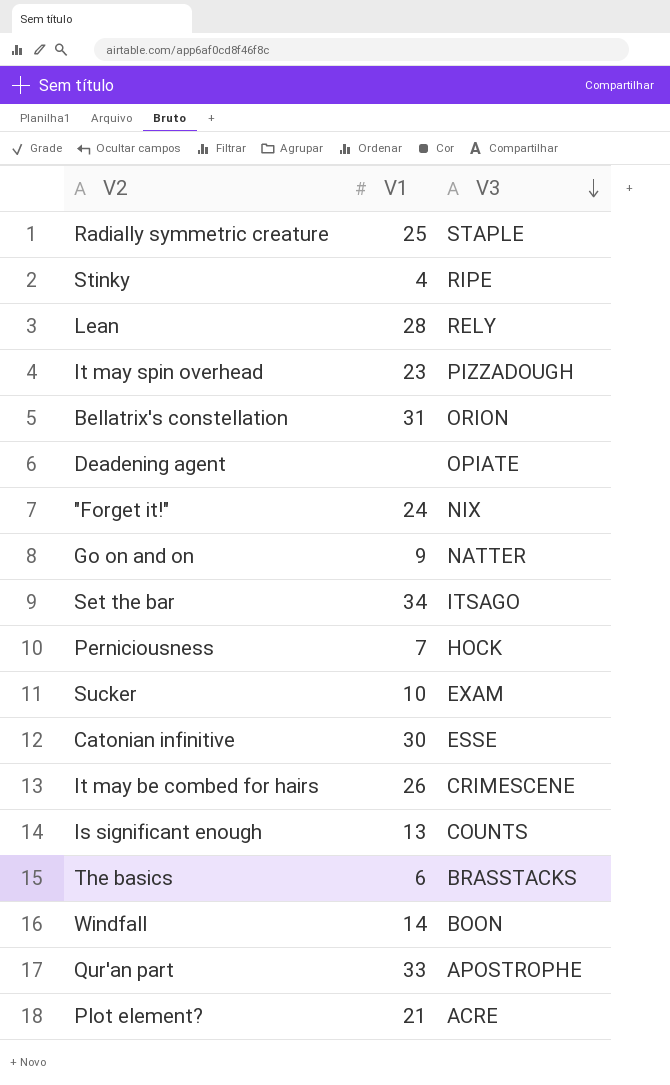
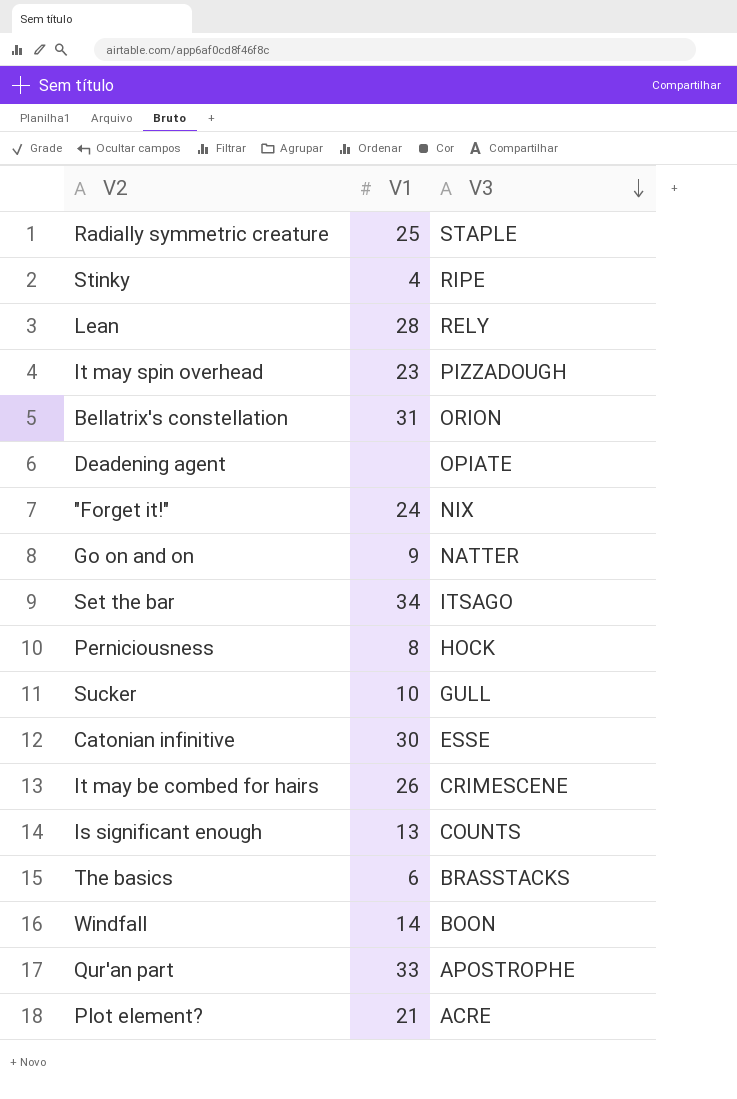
Perniciousness | V1: 7 -> 8
Sucker | V3: EXAM -> GULL

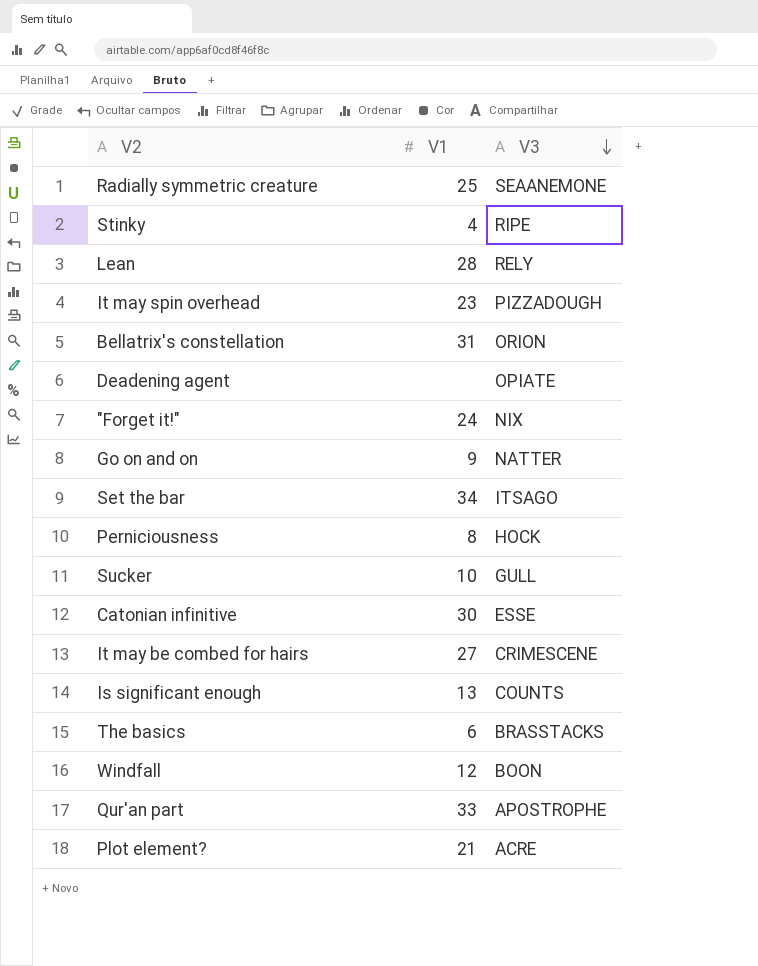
Radially symmetric creature | V3: STAPLE -> SEAANEMONE
It may be combed for hairs | V1: 26 -> 27
Windfall | V1: 14 -> 12

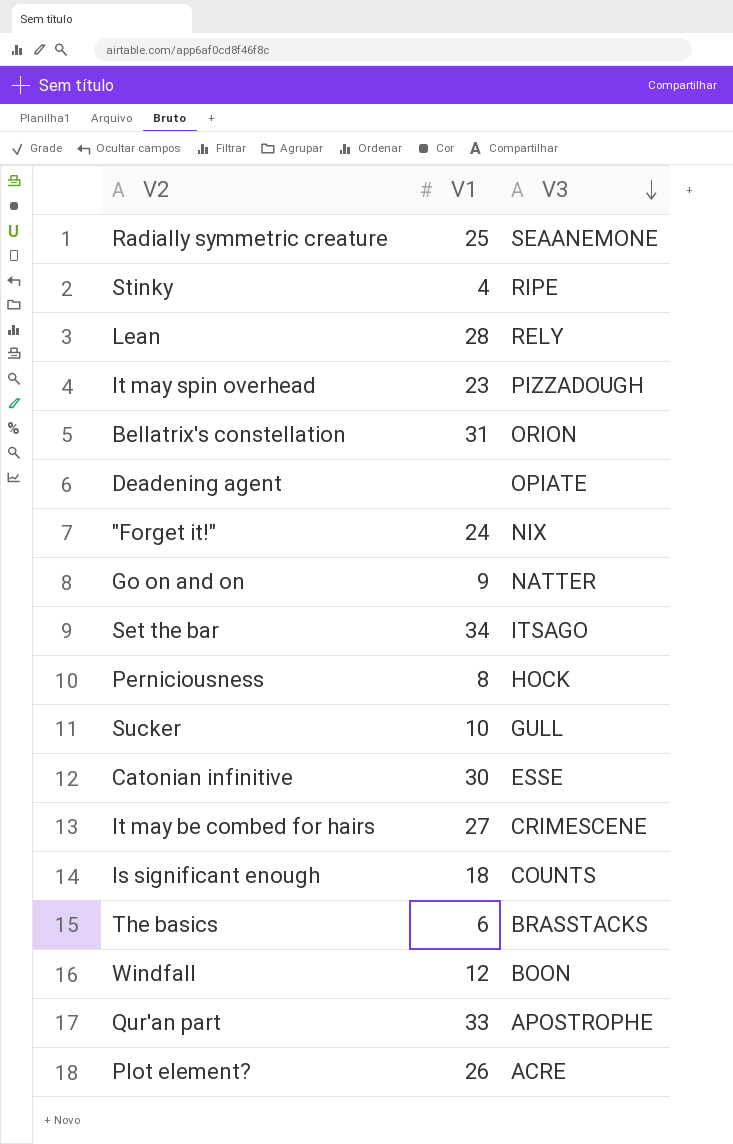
Is significant enough | V1: 13 -> 18
Plot element? | V1: 21 -> 26

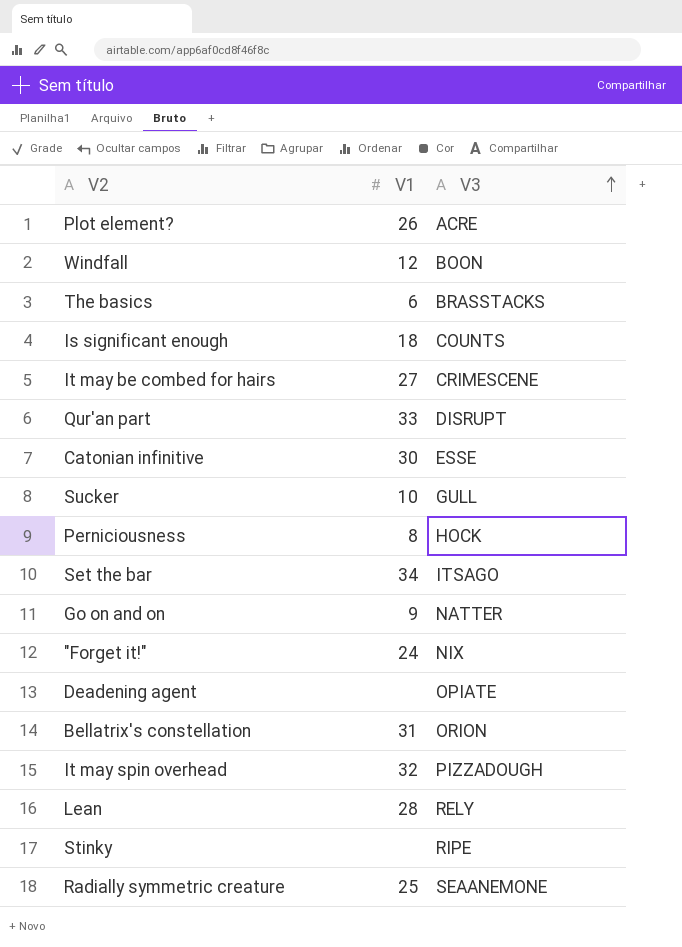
row order: V3 descending -> V3 ascending
Qur'an part | V3: APOSTROPHE -> DISRUPT
It may spin overhead | V1: 23 -> 32
Stinky | V1: 4 -> none

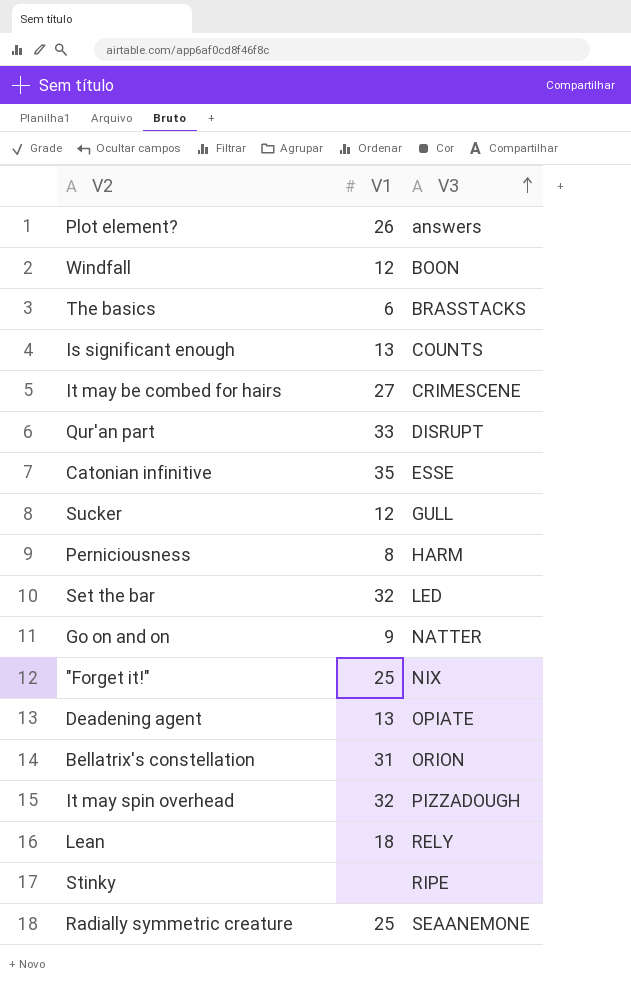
Plot element? | V3: ACRE -> answers
Is significant enough | V1: 18 -> 13
Catonian infinitive | V1: 30 -> 35
Sucker | V1: 10 -> 12
Perniciousness | V3: HOCK -> HARM
Set the bar | V1: 34 -> 32
Set the bar | V3: ITSAGO -> LED
"Forget it!" | V1: 24 -> 25
Deadening agent | V1: none -> 13
Lean | V1: 28 -> 18

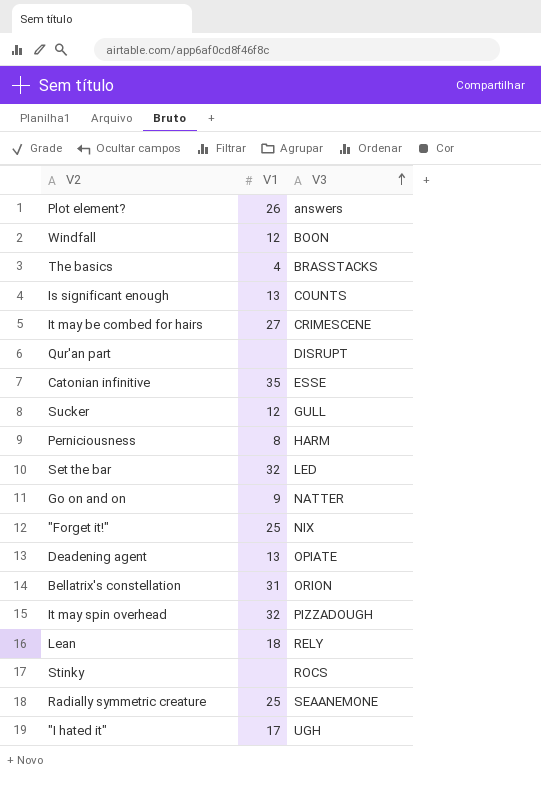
The basics | V1: 6 -> 4
Qur'an part | V1: 33 -> none
Stinky | V3: RIPE -> ROCS
row "I hated it": none -> 17 | UGH

